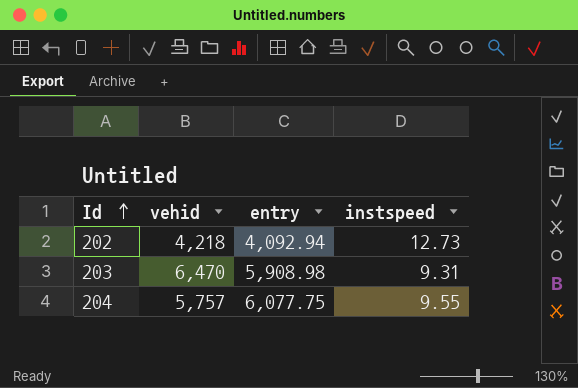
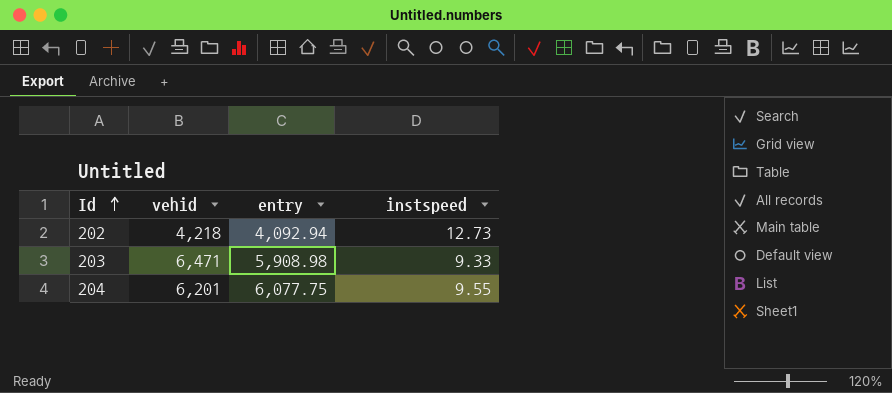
203 | vehid: 6,470 -> 6,471
203 | instspeed: 9.31 -> 9.33
204 | vehid: 5,757 -> 6,201

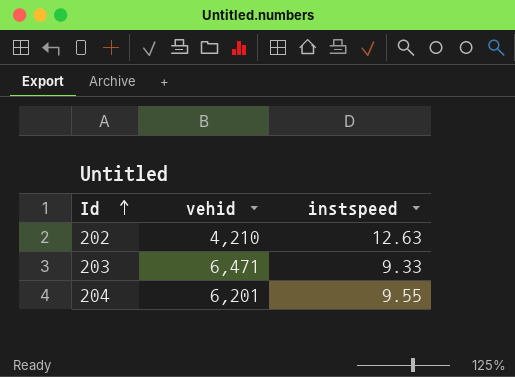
column entry | position: 3 -> none
202 | vehid: 4,218 -> 4,210
202 | instspeed: 12.73 -> 12.63

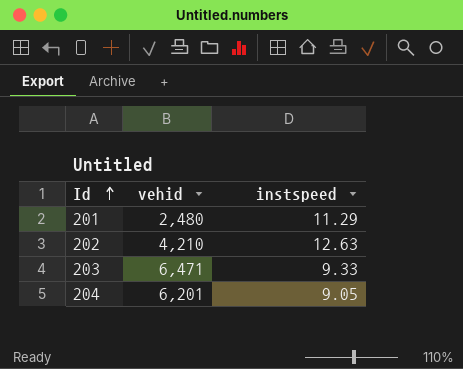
row 201: none -> 2,480 | 11.29
204 | instspeed: 9.55 -> 9.05

